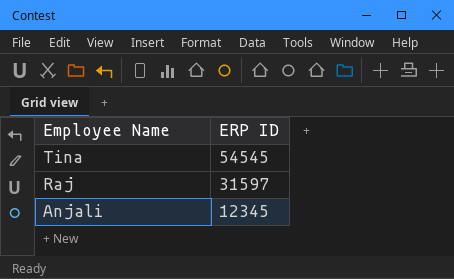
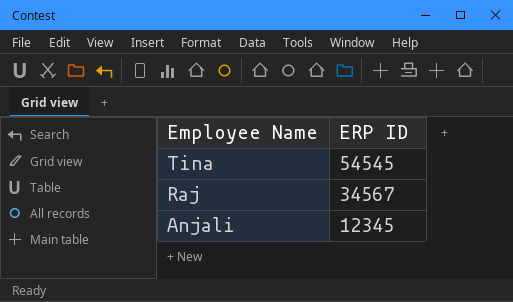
Raj | ERP ID: 31597 -> 34567

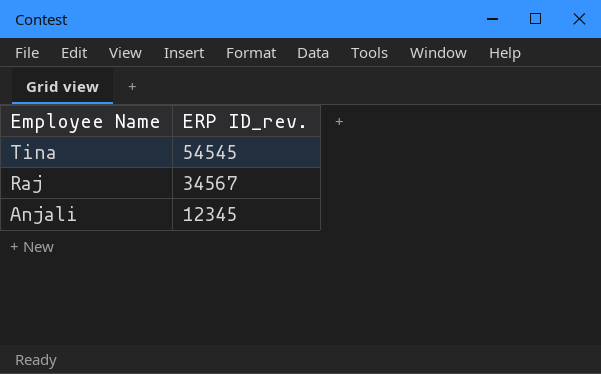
column name: ERP ID -> ERP ID_rev.

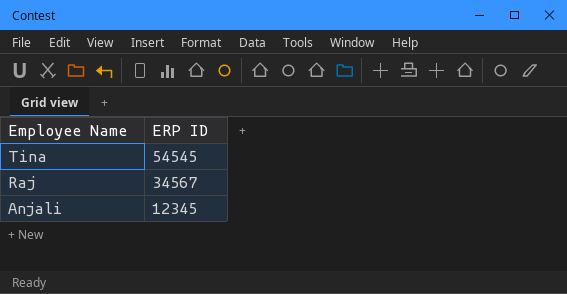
column name: ERP ID_rev. -> ERP ID

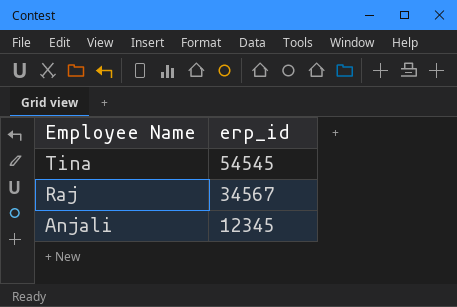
column name: ERP ID -> erp_id

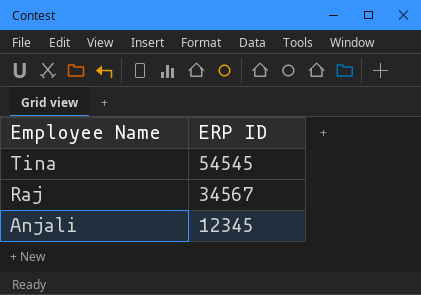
column name: erp_id -> ERP ID

